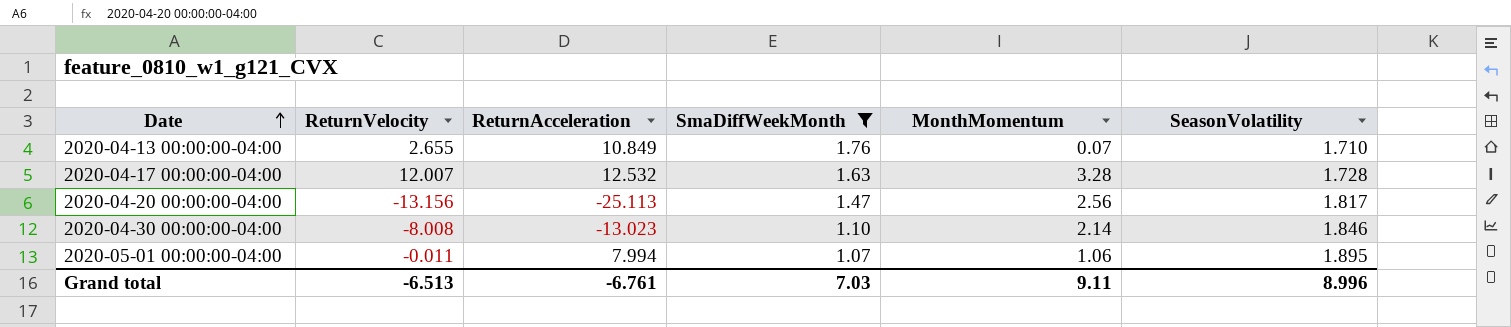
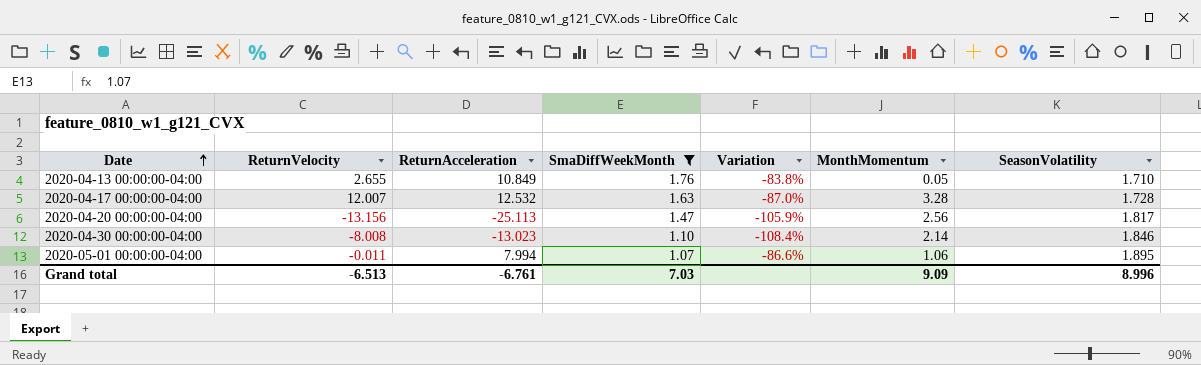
column Variation | formula: none -> ([SmaDiffWeekMonth] - [ReturnAcceleration]) / [ReturnAcceleration]
2020-04-13 00:00:00-04:00 | MonthMomentum: 0.07 -> 0.05
Grand total | MonthMomentum: 9.11 -> 9.09

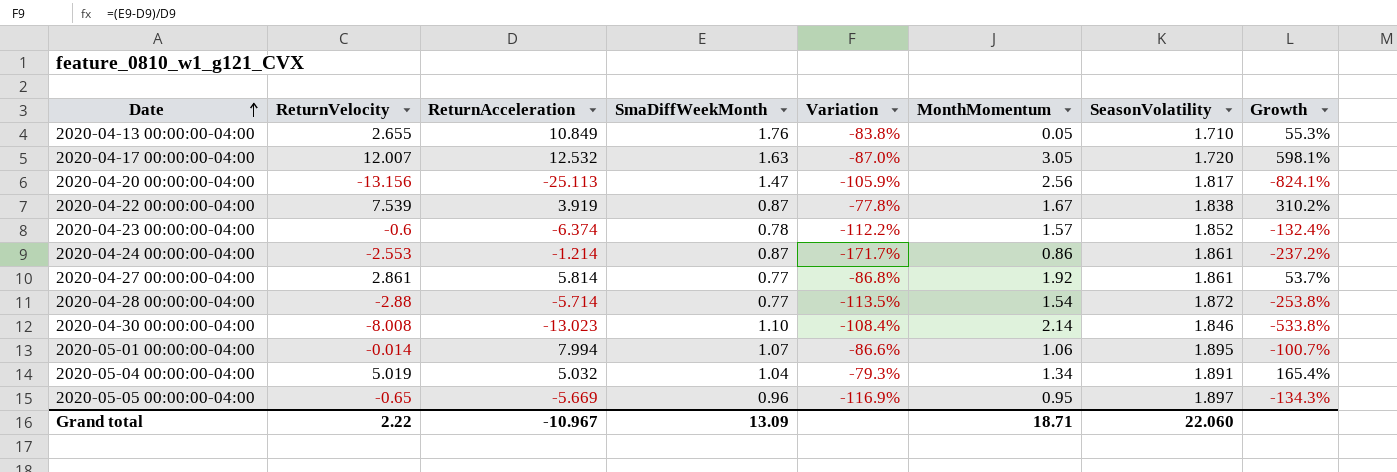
filter: SmaDiffWeekMonth >= 1.07 -> none
column Growth | formula: none -> ([ReturnVelocity] - [SeasonVolatility]) / [SeasonVolatility]
2020-04-17 00:00:00-04:00 | MonthMomentum: 3.28 -> 3.05
2020-04-17 00:00:00-04:00 | SeasonVolatility: 1.728 -> 1.720
2020-05-01 00:00:00-04:00 | ReturnVelocity: -0.011 -> -0.014
Grand total | ReturnVelocity: -6.513 -> 2.22
Grand total | ReturnAcceleration: -6.761 -> -10.967
Grand total | SmaDiffWeekMonth: 7.03 -> 13.09
Grand total | MonthMomentum: 9.09 -> 18.71
Grand total | SeasonVolatility: 8.996 -> 22.060

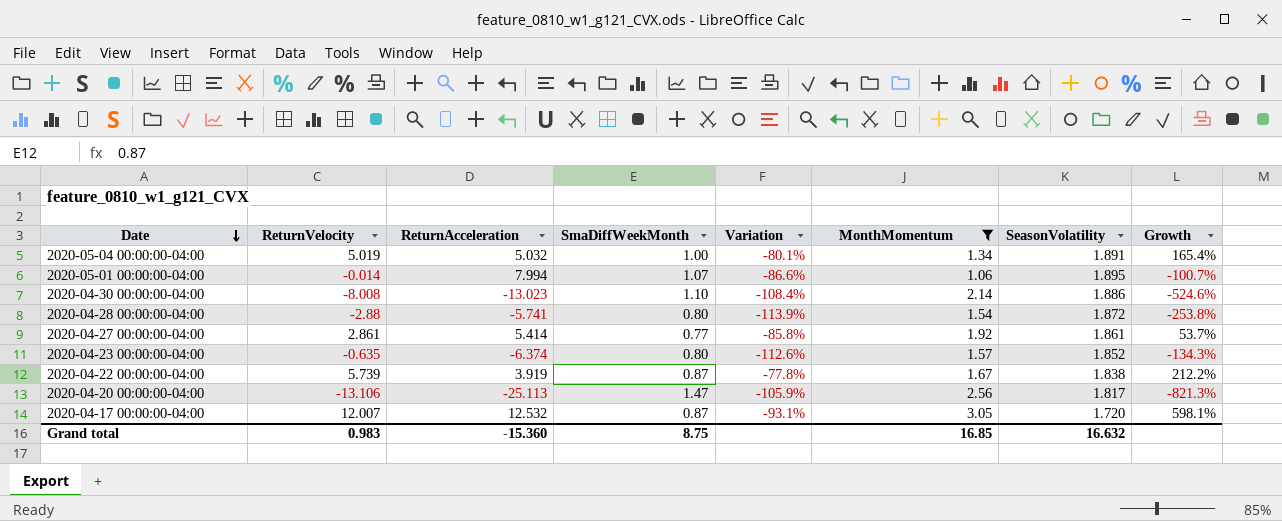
filter: none -> MonthMomentum >= 1.06
row order: Date ascending -> Date descending
2020-05-04 00:00:00-04:00 | SmaDiffWeekMonth: 1.04 -> 1.00
2020-05-04 00:00:00-04:00 | Variation: -79.3% -> -80.1%
2020-04-30 00:00:00-04:00 | SeasonVolatility: 1.846 -> 1.886
2020-04-30 00:00:00-04:00 | Growth: -533.8% -> -524.6%
2020-04-28 00:00:00-04:00 | ReturnAcceleration: -5.714 -> -5.741
2020-04-28 00:00:00-04:00 | SmaDiffWeekMonth: 0.77 -> 0.80
2020-04-28 00:00:00-04:00 | Variation: -113.5% -> -113.9%
2020-04-27 00:00:00-04:00 | ReturnAcceleration: 5.814 -> 5.414
2020-04-27 00:00:00-04:00 | Variation: -86.8% -> -85.8%
2020-04-23 00:00:00-04:00 | ReturnVelocity: -0.6 -> -0.635
2020-04-23 00:00:00-04:00 | SmaDiffWeekMonth: 0.78 -> 0.80
2020-04-23 00:00:00-04:00 | Variation: -112.2% -> -112.6%
2020-04-23 00:00:00-04:00 | Growth: -132.4% -> -134.3%
2020-04-22 00:00:00-04:00 | ReturnVelocity: 7.539 -> 5.739
2020-04-22 00:00:00-04:00 | Growth: 310.2% -> 212.2%
2020-04-20 00:00:00-04:00 | ReturnVelocity: -13.156 -> -13.106
2020-04-20 00:00:00-04:00 | Growth: -824.1% -> -821.3%
2020-04-17 00:00:00-04:00 | SmaDiffWeekMonth: 1.63 -> 0.87
2020-04-17 00:00:00-04:00 | Variation: -87.0% -> -93.1%
Grand total | ReturnVelocity: 2.22 -> 0.983
Grand total | ReturnAcceleration: -10.967 -> -15.360
Grand total | SmaDiffWeekMonth: 13.09 -> 8.75
Grand total | MonthMomentum: 18.71 -> 16.85
Grand total | SeasonVolatility: 22.060 -> 16.632

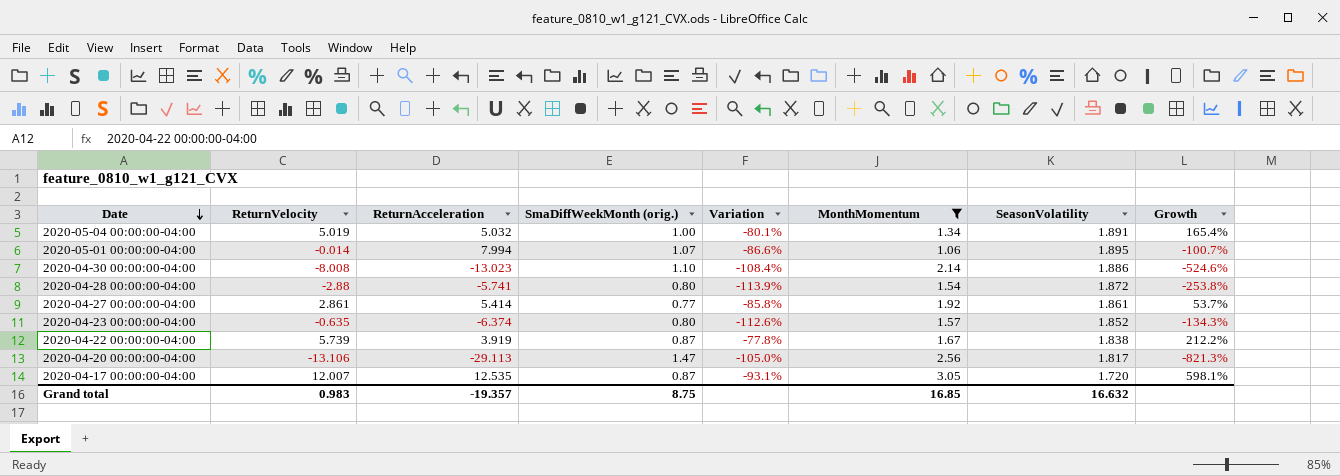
column name: SmaDiffWeekMonth -> SmaDiffWeekMonth (orig.)
2020-04-20 00:00:00-04:00 | ReturnAcceleration: -25.113 -> -29.113
2020-04-20 00:00:00-04:00 | Variation: -105.9% -> -105.0%
2020-04-17 00:00:00-04:00 | ReturnAcceleration: 12.532 -> 12.535
Grand total | ReturnAcceleration: -15.360 -> -19.357

